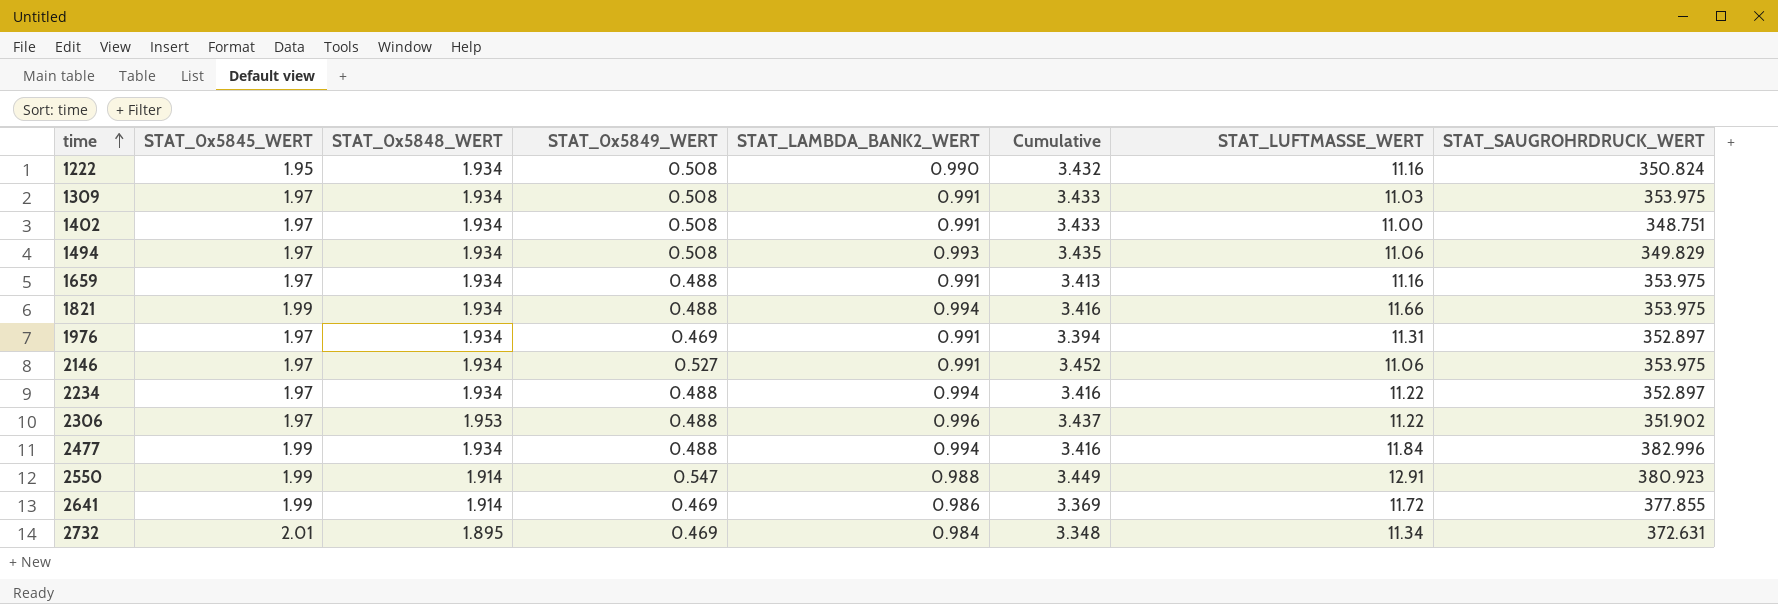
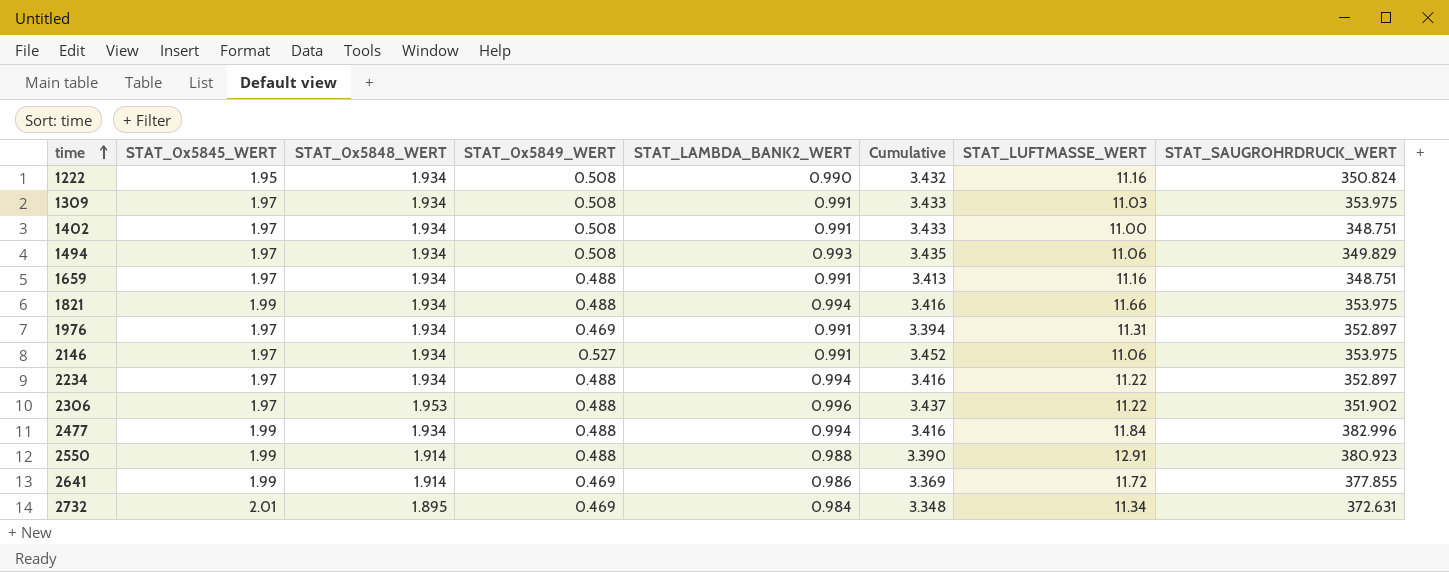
1659 | STAT_SAUGROHRDRUCK_WERT: 353.975 -> 348.751
2550 | STAT_0x5849_WERT: 0.547 -> 0.488
2550 | Cumulative: 3.449 -> 3.390

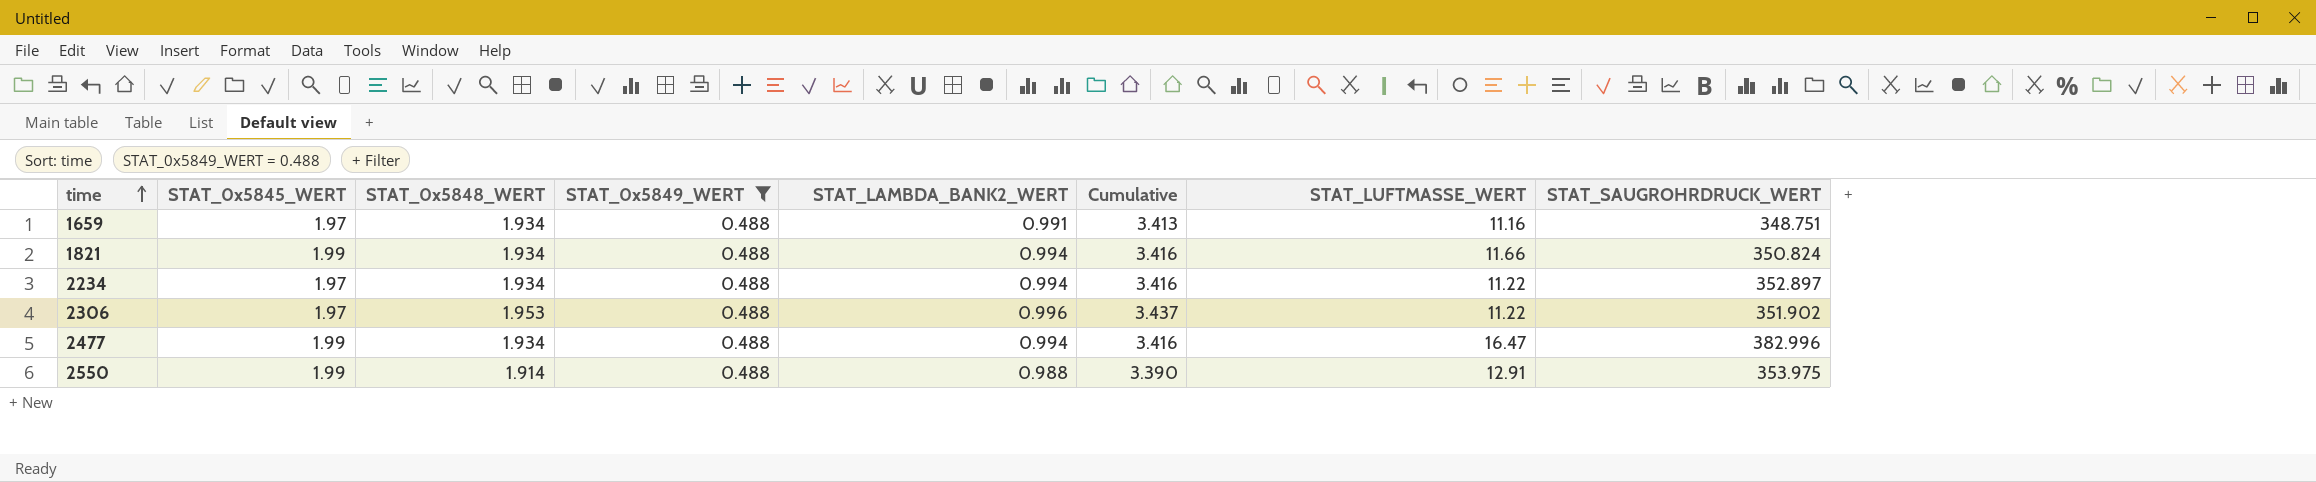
filter: none -> STAT_0x5849_WERT = 0.488
1821 | STAT_SAUGROHRDRUCK_WERT: 353.975 -> 350.824
2477 | STAT_LUFTMASSE_WERT: 11.84 -> 16.47
2550 | STAT_SAUGROHRDRUCK_WERT: 380.923 -> 353.975

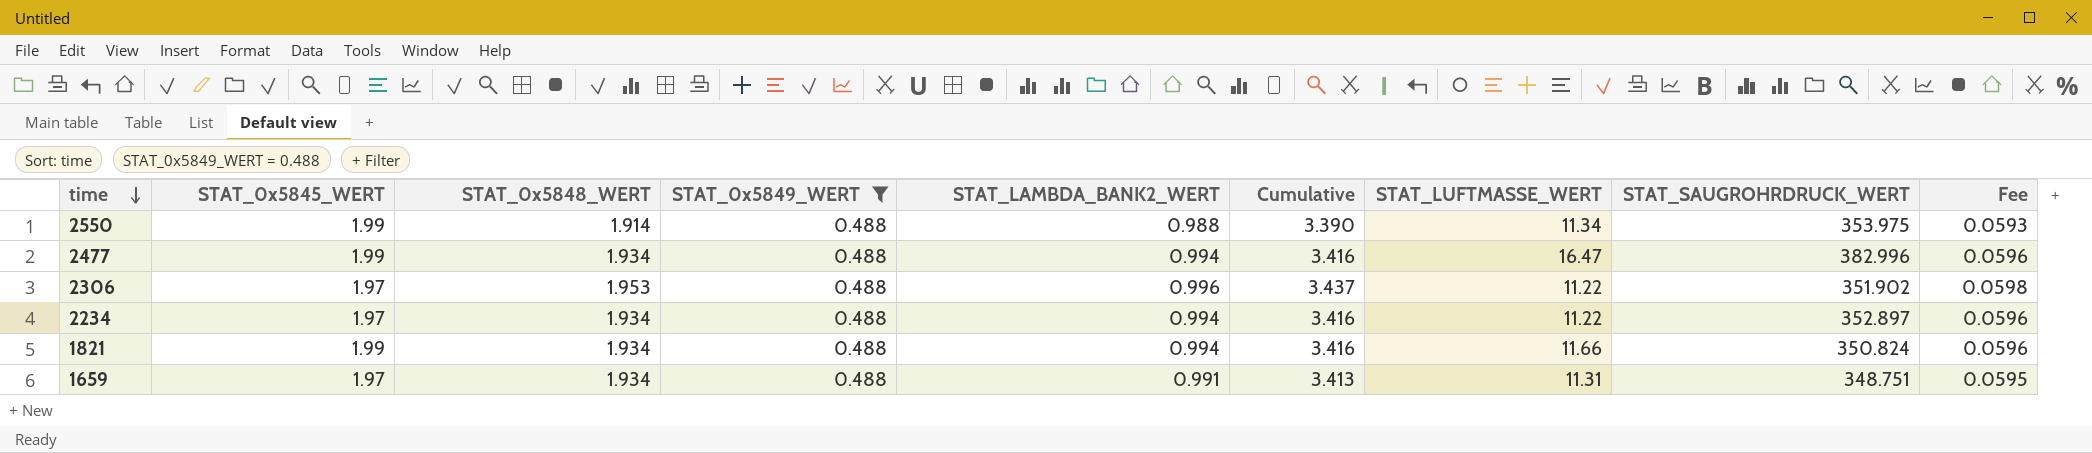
row order: time ascending -> time descending
column Fee | formula: none -> [STAT_LAMBDA_BANK2_WERT] * 0.06
2550 | STAT_LUFTMASSE_WERT: 12.91 -> 11.34
1659 | STAT_LUFTMASSE_WERT: 11.16 -> 11.31

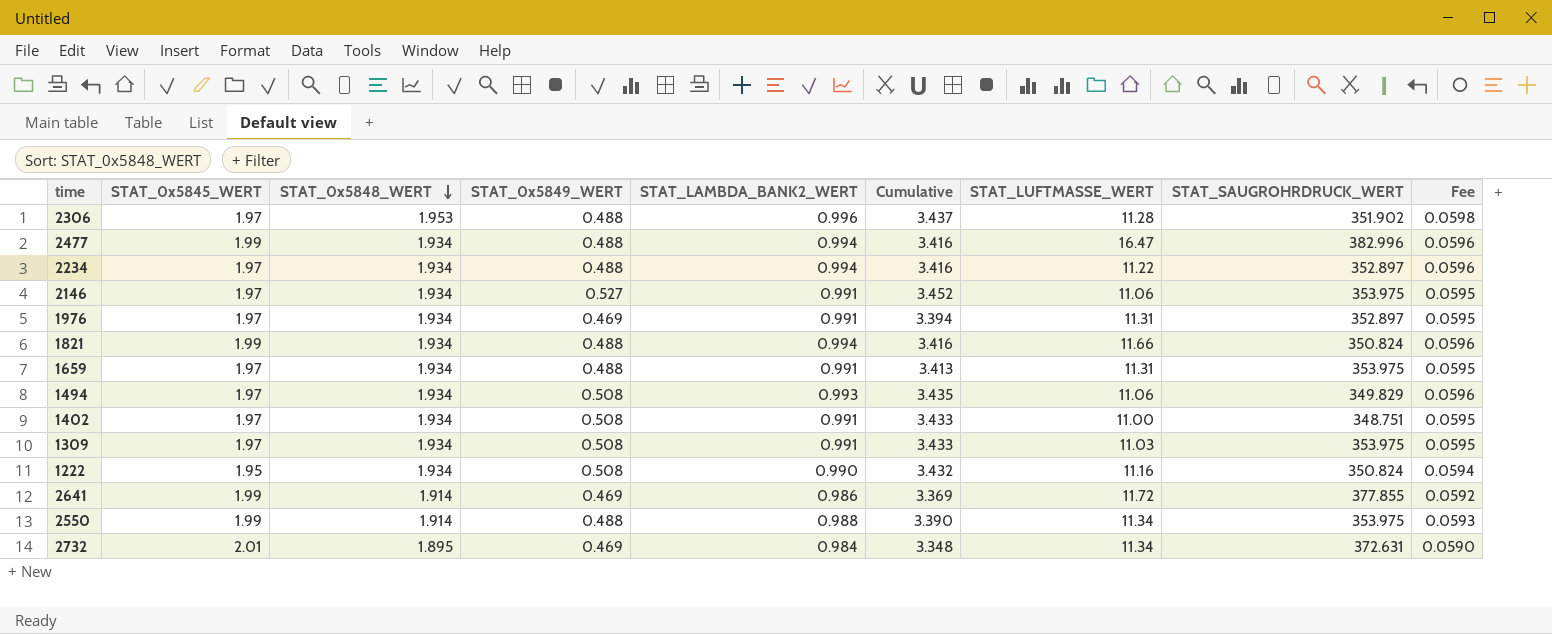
filter: STAT_0x5849_WERT = 0.488 -> none
row order: time descending -> STAT_0x5848_WERT descending
2306 | STAT_LUFTMASSE_WERT: 11.22 -> 11.28
1659 | STAT_SAUGROHRDRUCK_WERT: 348.751 -> 353.975

